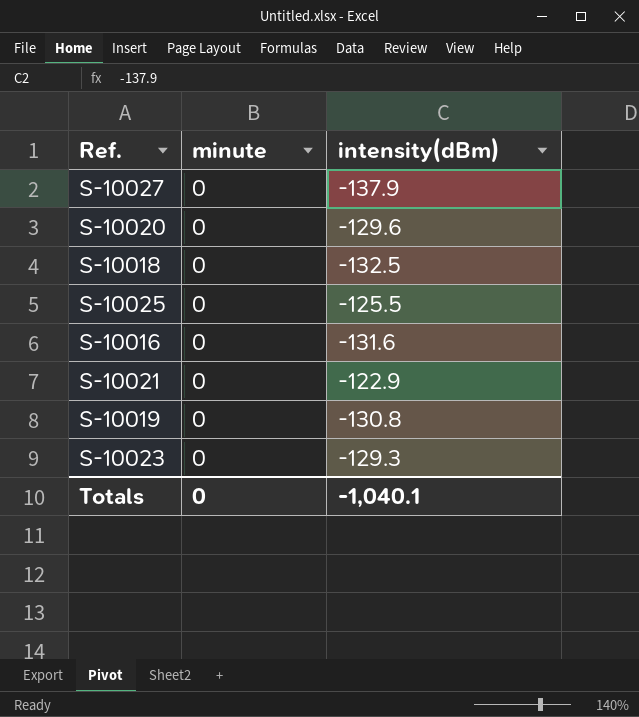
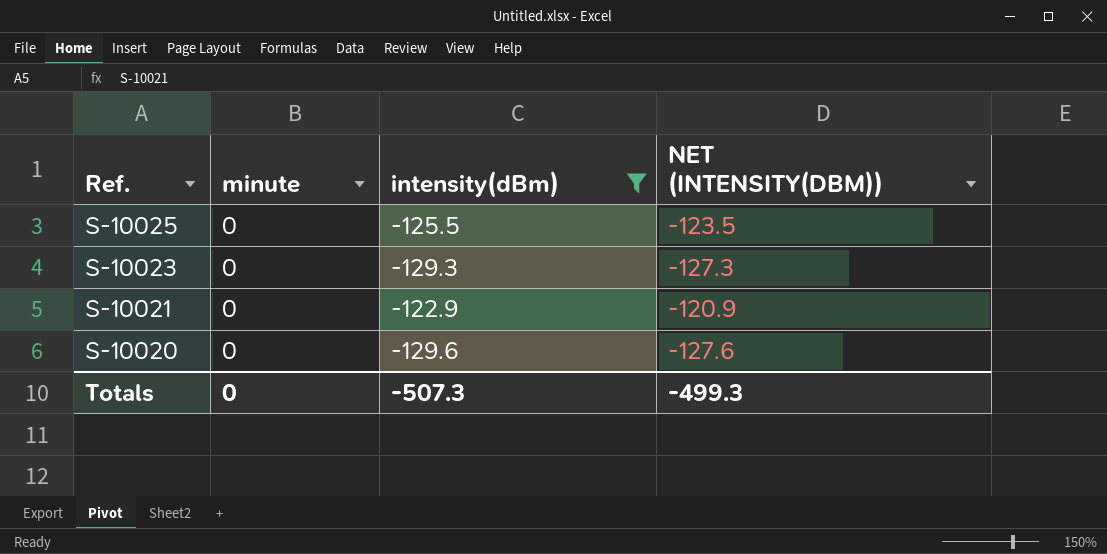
filter: none -> intensity(dBm) >= -129.6
row order: none -> Ref. descending
column NET (INTENSITY(DBM)) | formula: none -> [intensity(dBm)] + 2
Totals | intensity(dBm): -1,040.1 -> -507.3

